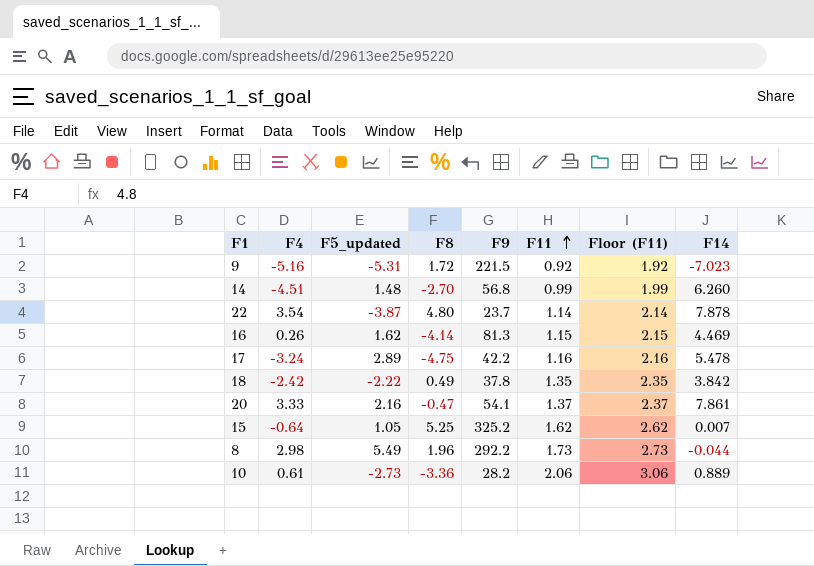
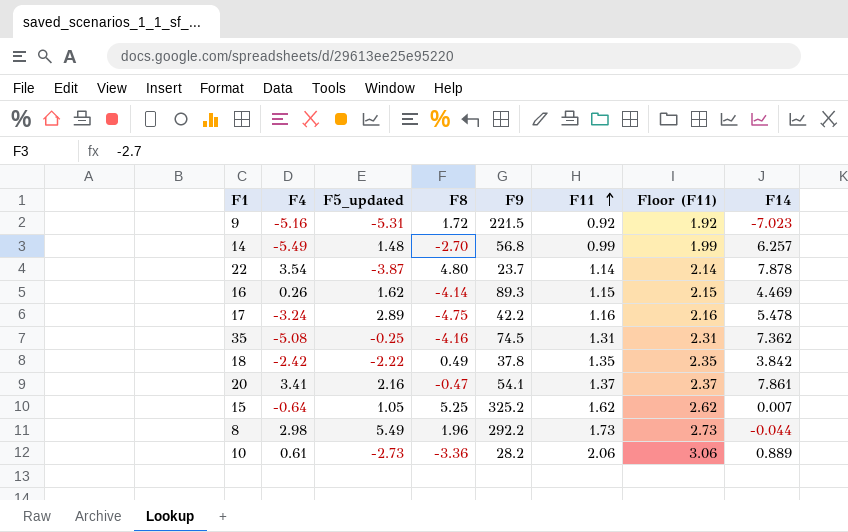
14 | F4: -4.51 -> -5.49
14 | F14: 6.260 -> 6.257
16 | F9: 81.3 -> 89.3
row 35: none -> -5.08 | -0.25 | -4.16 | 74.5 | 1.31 | 2.31 | 7.362
20 | F4: 3.33 -> 3.41

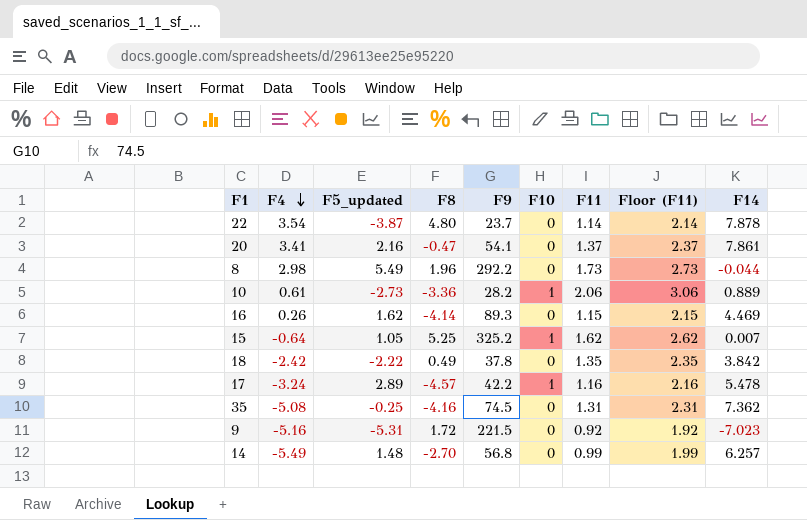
row order: F11 ascending -> F4 descending
column F10 | position: none -> 6
17 | F8: -4.75 -> -4.57

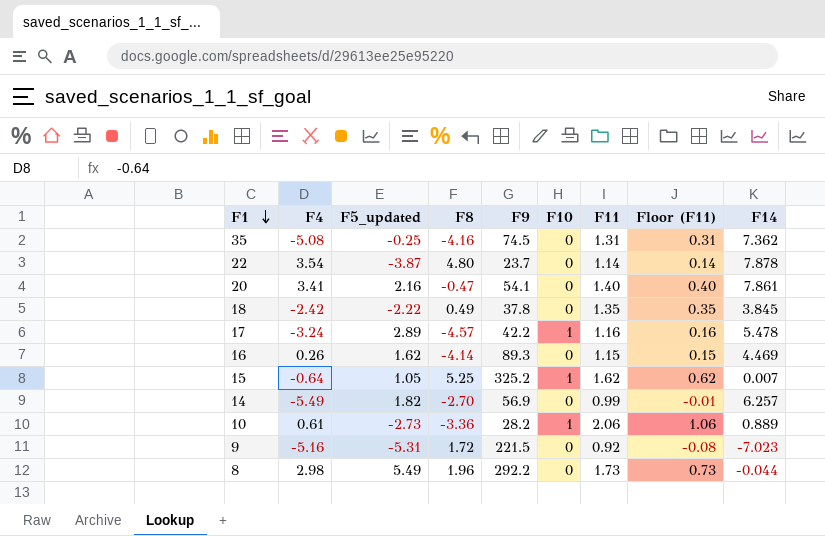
row order: F4 descending -> F1 descending
column Floor (F11) | formula: [F11] + 1 -> [F11] - 1
20 | F11: 1.37 -> 1.40
18 | F14: 3.842 -> 3.845
14 | F5_updated: 1.48 -> 1.82
14 | F9: 56.8 -> 56.9

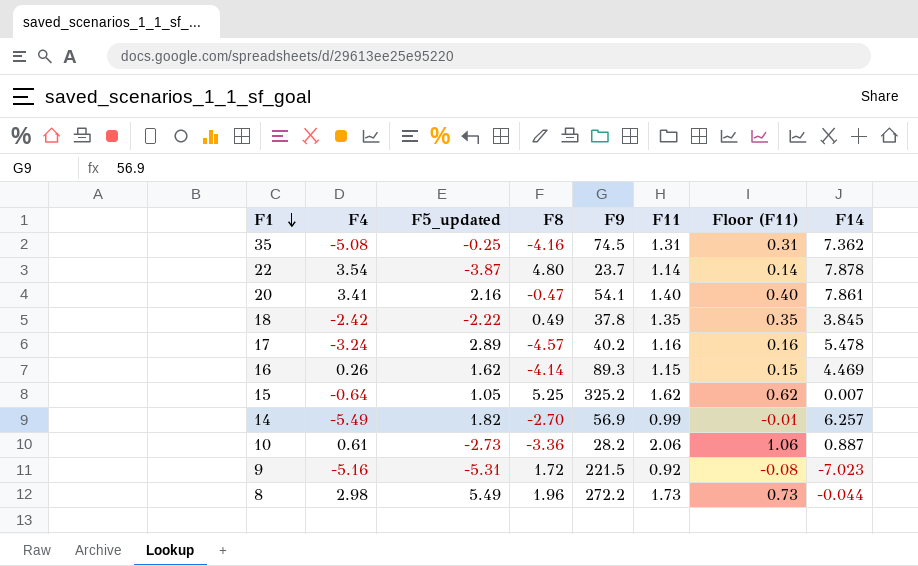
column F10 | position: 6 -> none
17 | F9: 42.2 -> 40.2
10 | F14: 0.889 -> 0.887
8 | F9: 292.2 -> 272.2

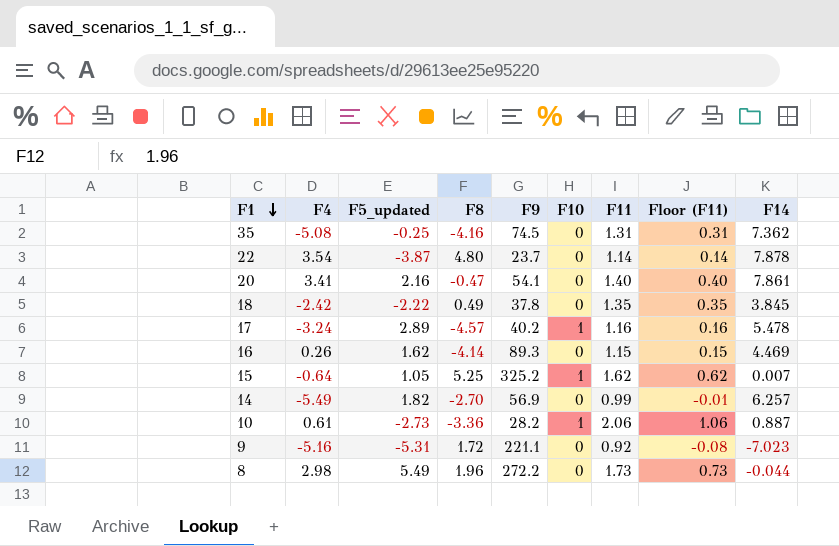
column F10 | position: none -> 6
9 | F9: 221.5 -> 221.1

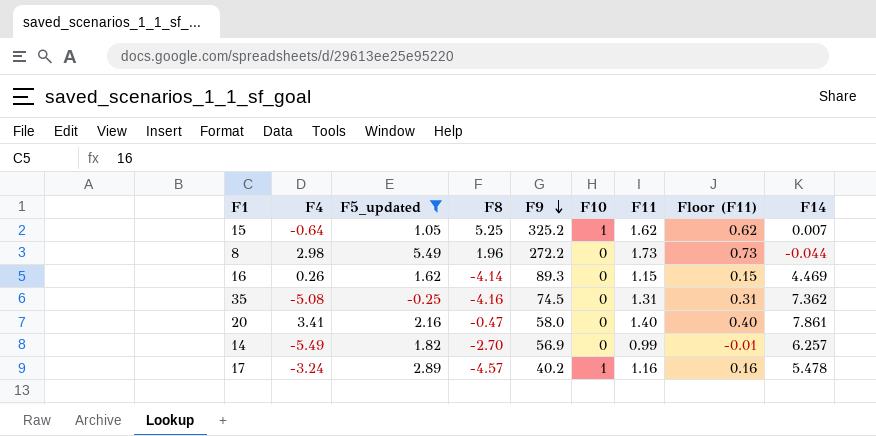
filter: none -> F5_updated >= -0.25
row order: F1 descending -> F9 descending
20 | F9: 54.1 -> 58.0

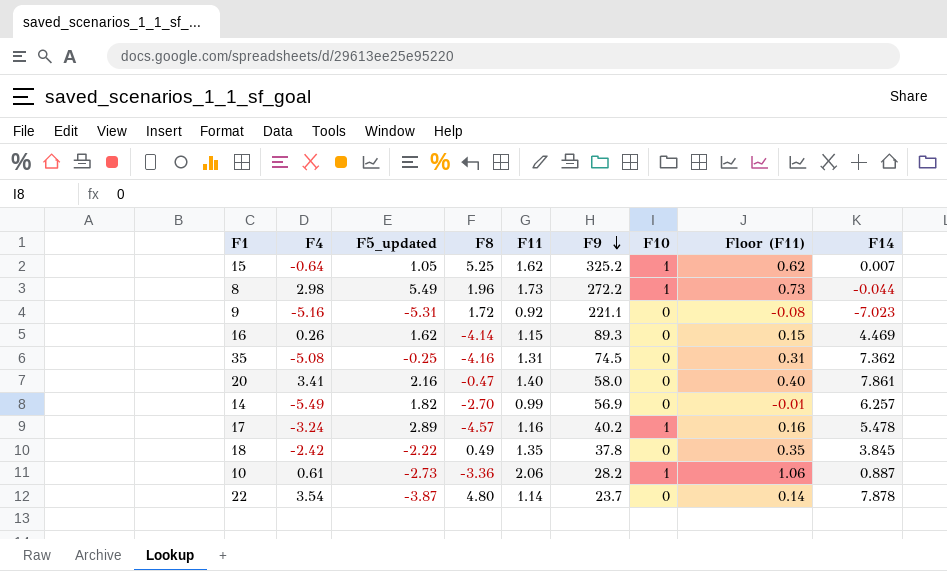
filter: F5_updated >= -0.25 -> none
column F11 | position: 7 -> 5
8 | F10: 0 -> 1

